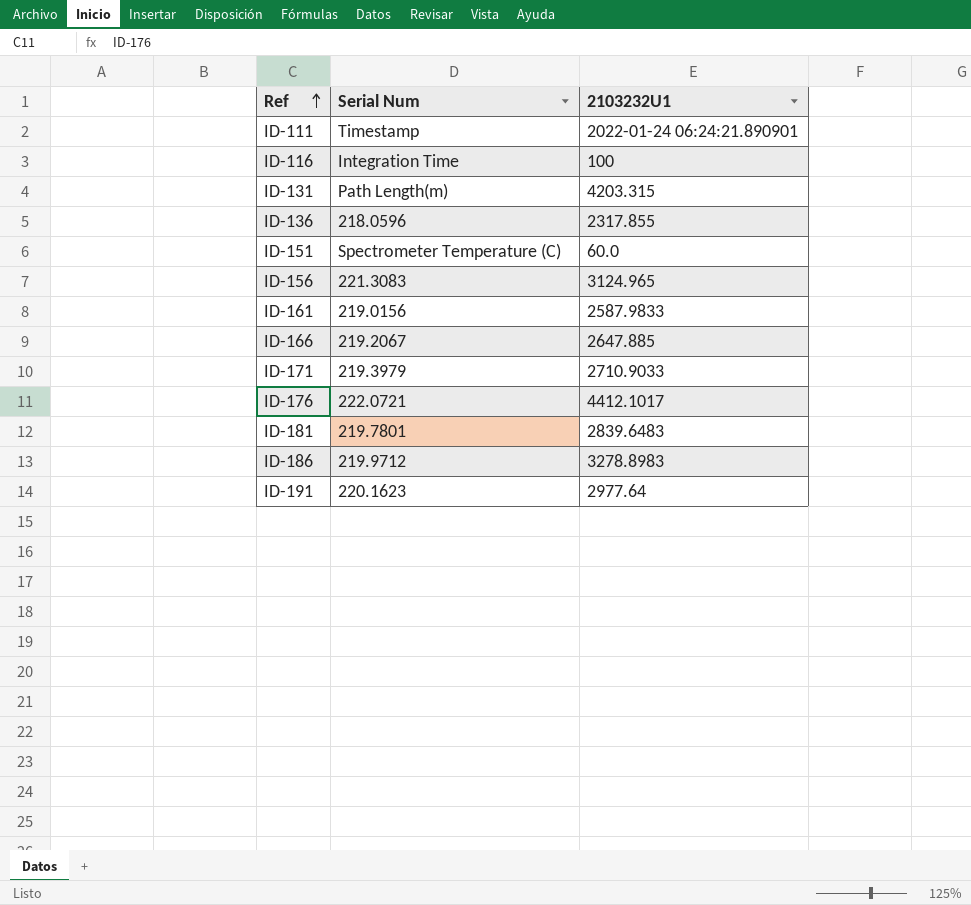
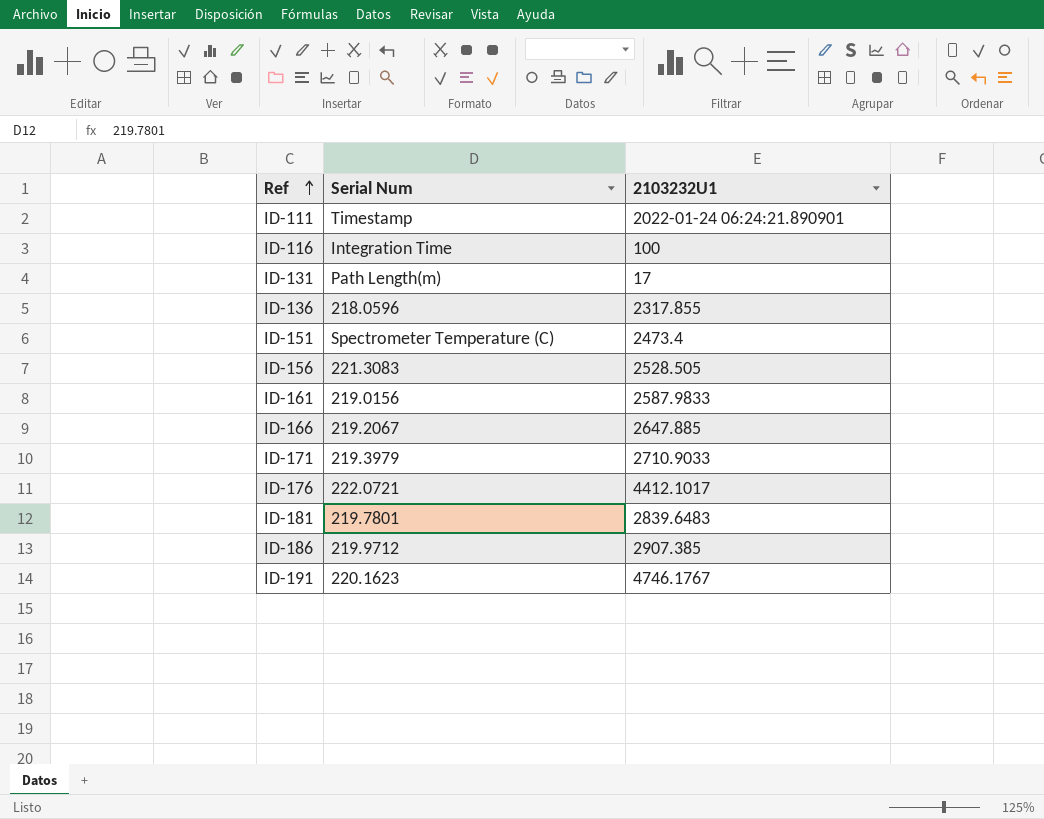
ID-131 | 2103232U1: 4203.315 -> 17
ID-151 | 2103232U1: 60.0 -> 2473.4
ID-156 | 2103232U1: 3124.965 -> 2528.505
ID-186 | 2103232U1: 3278.8983 -> 2907.385
ID-191 | 2103232U1: 2977.64 -> 4746.1767

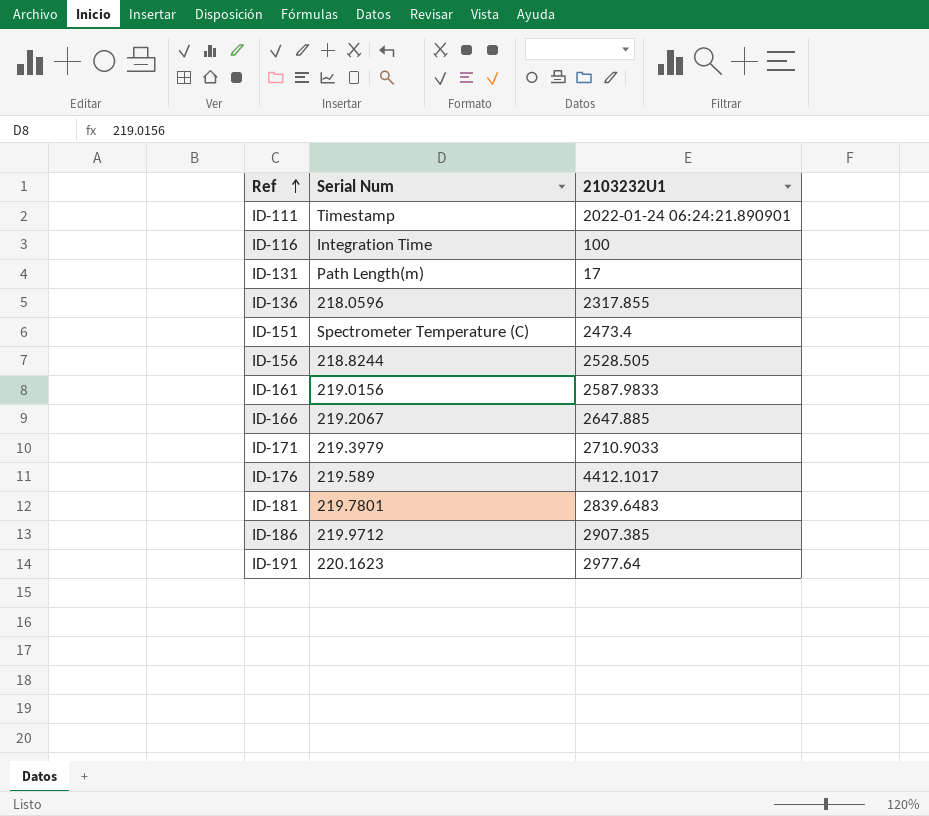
ID-156 | Serial Num: 221.3083 -> 218.8244
ID-176 | Serial Num: 222.0721 -> 219.589
ID-191 | 2103232U1: 4746.1767 -> 2977.64

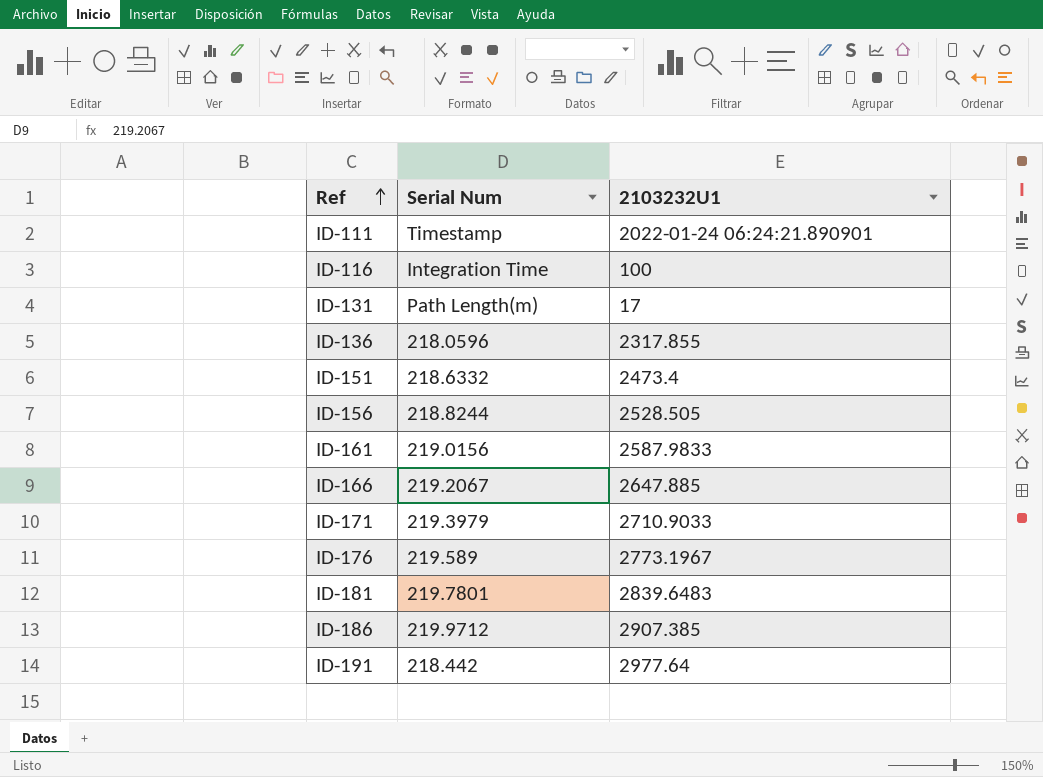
ID-151 | Serial Num: Spectrometer Temperature (C) -> 218.6332
ID-176 | 2103232U1: 4412.1017 -> 2773.1967
ID-191 | Serial Num: 220.1623 -> 218.442

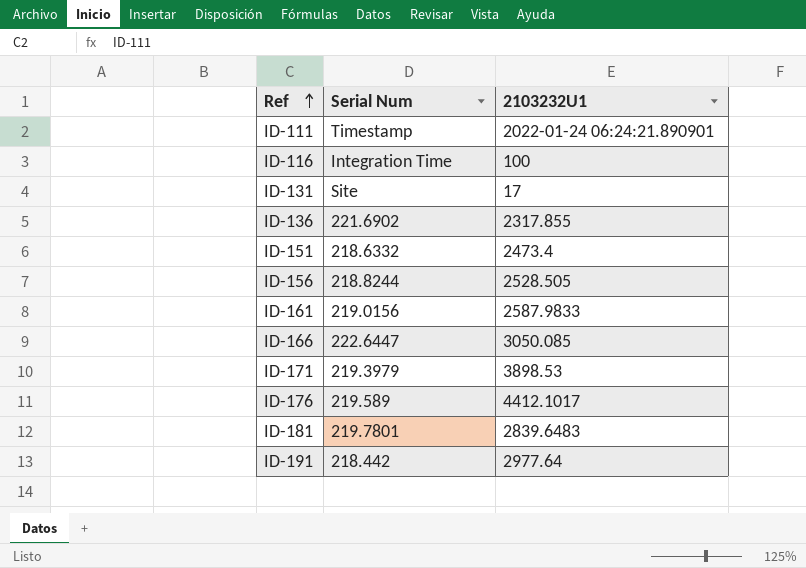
row ID-186: 219.9712 | 2907.385 -> none
ID-131 | Serial Num: Path Length(m) -> Site
ID-136 | Serial Num: 218.0596 -> 221.6902
ID-166 | Serial Num: 219.2067 -> 222.6447
ID-166 | 2103232U1: 2647.885 -> 3050.085
ID-171 | 2103232U1: 2710.9033 -> 3898.53
ID-176 | 2103232U1: 2773.1967 -> 4412.1017

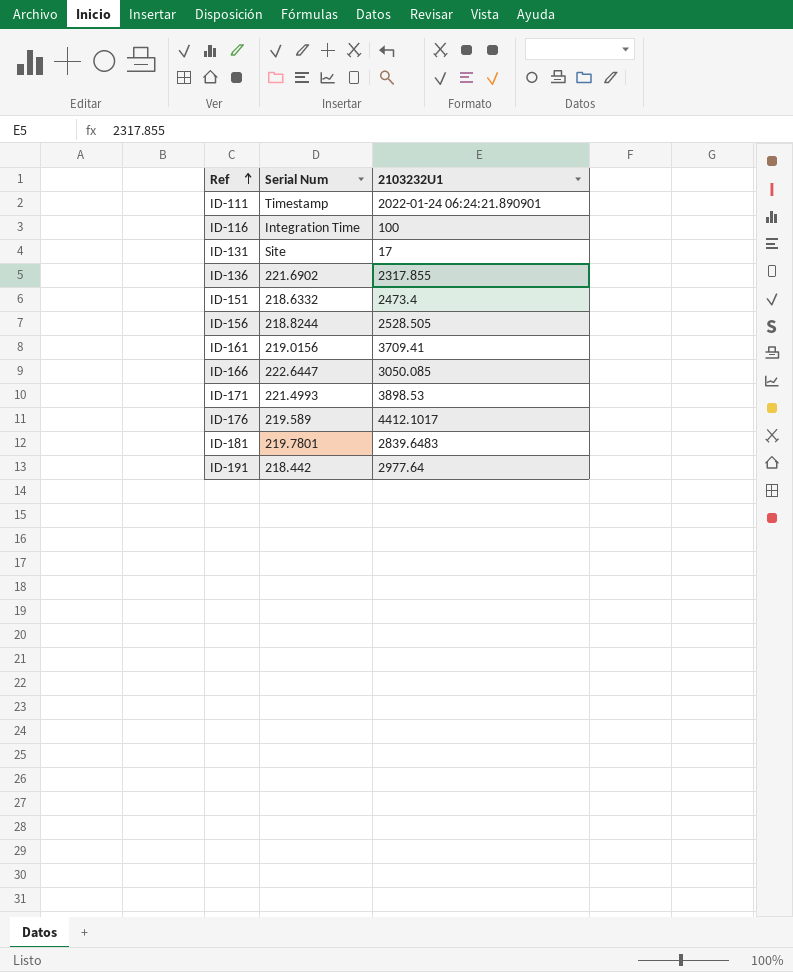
ID-161 | 2103232U1: 2587.9833 -> 3709.41
ID-171 | Serial Num: 219.3979 -> 221.4993

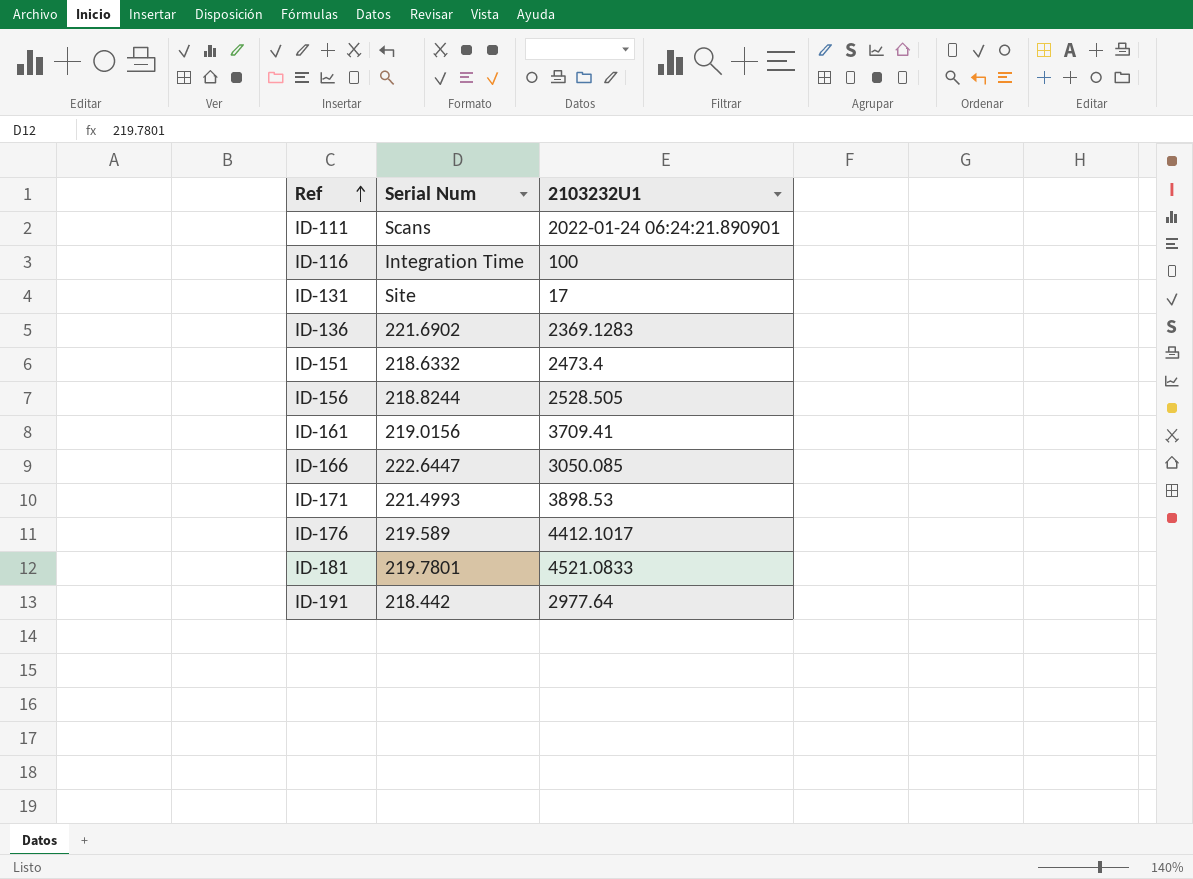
ID-111 | Serial Num: Timestamp -> Scans
ID-136 | 2103232U1: 2317.855 -> 2369.1283
ID-181 | 2103232U1: 2839.6483 -> 4521.0833

